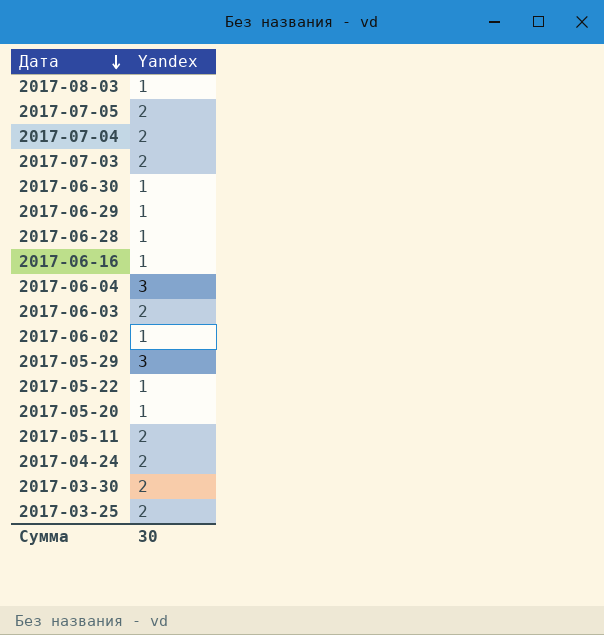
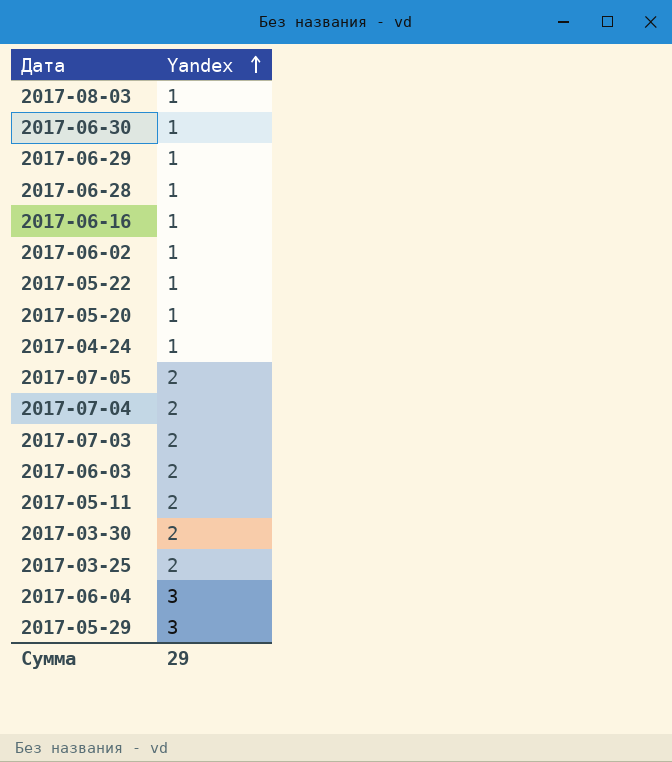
row order: Дата descending -> Yandex ascending
2017-04-24 | Yandex: 2 -> 1
Сумма | Yandex: 30 -> 29

